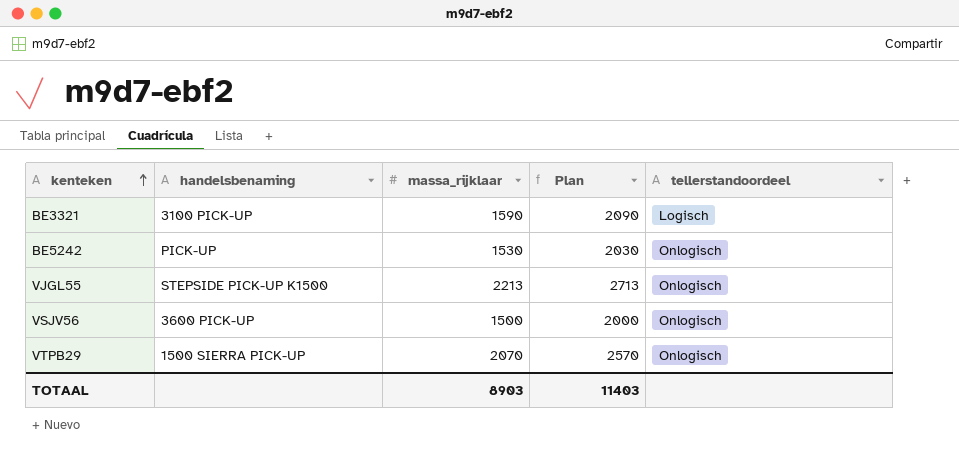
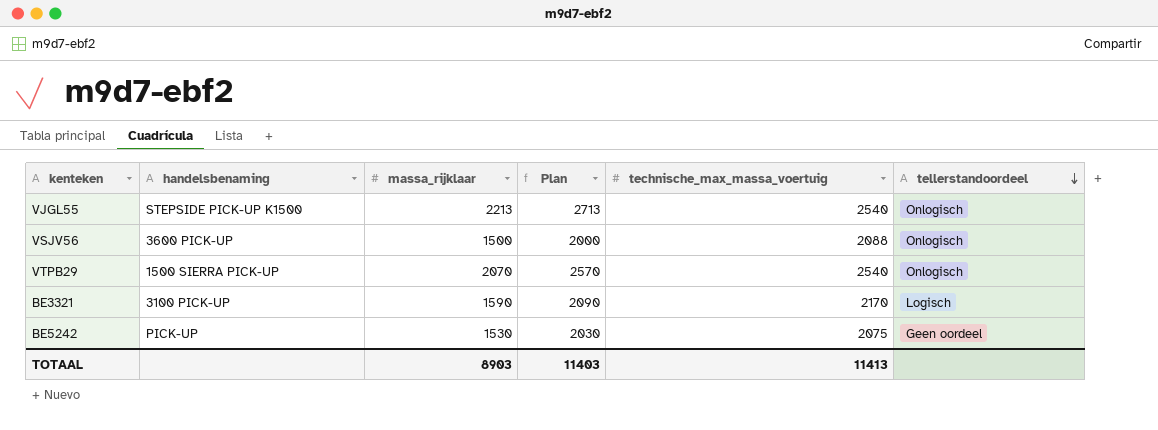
row order: kenteken ascending -> tellerstandoordeel descending
column technische_max_massa_voertuig | position: none -> 5
BE5242 | tellerstandoordeel: Onlogisch -> Geen oordeel

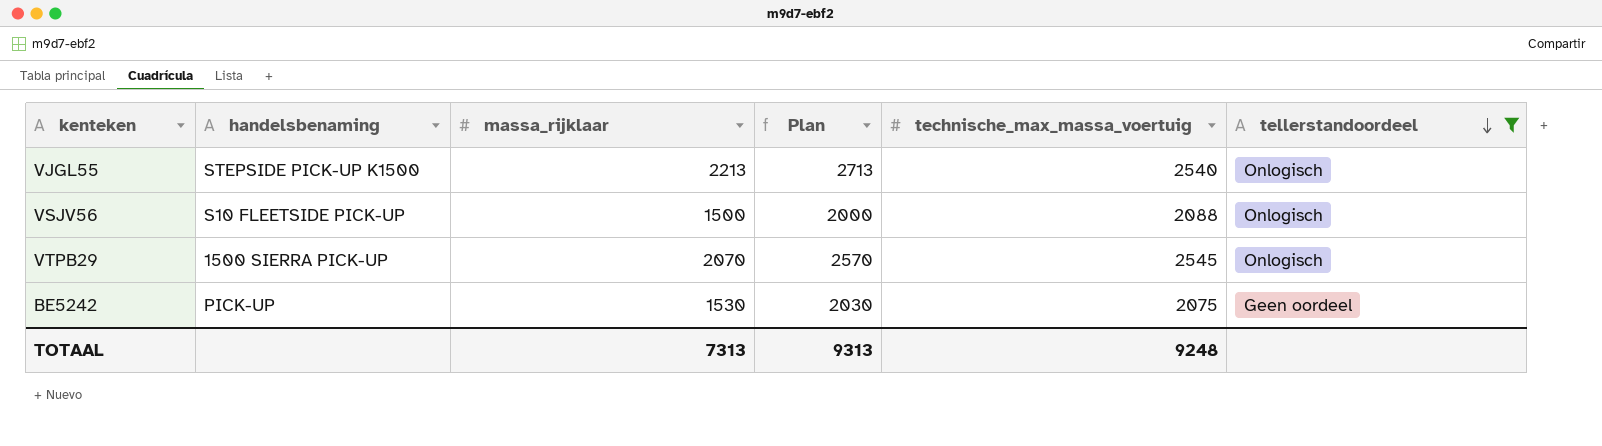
filter: none -> tellerstandoordeel != Logisch
VSJV56 | handelsbenaming: 3600 PICK-UP -> S10 FLEETSIDE PICK-UP
VTPB29 | technische_max_massa_voertuig: 2540 -> 2545
TOTAAL | massa_rijklaar: 8903 -> 7313
TOTAAL | Plan: 11403 -> 9313
TOTAAL | technische_max_massa_voertuig: 11413 -> 9248

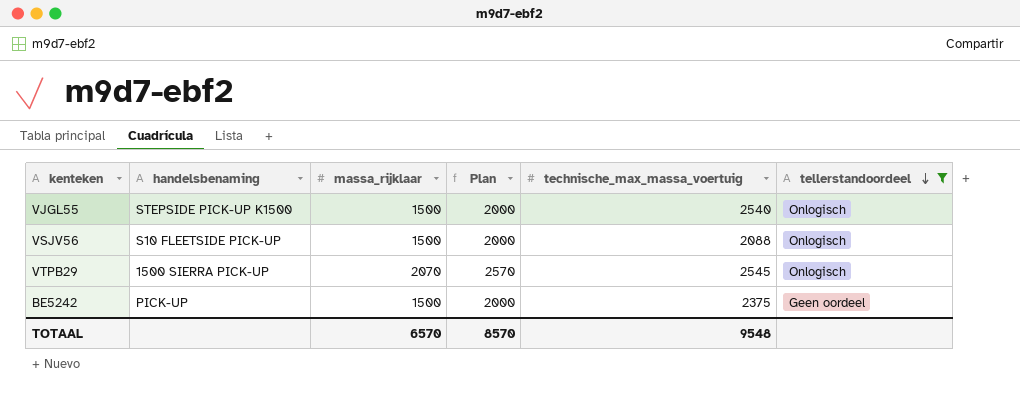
VJGL55 | massa_rijklaar: 2213 -> 1500
VJGL55 | Plan: 2713 -> 2000
BE5242 | massa_rijklaar: 1530 -> 1500
BE5242 | Plan: 2030 -> 2000
BE5242 | technische_max_massa_voertuig: 2075 -> 2375
TOTAAL | massa_rijklaar: 7313 -> 6570
TOTAAL | Plan: 9313 -> 8570
TOTAAL | technische_max_massa_voertuig: 9248 -> 9548

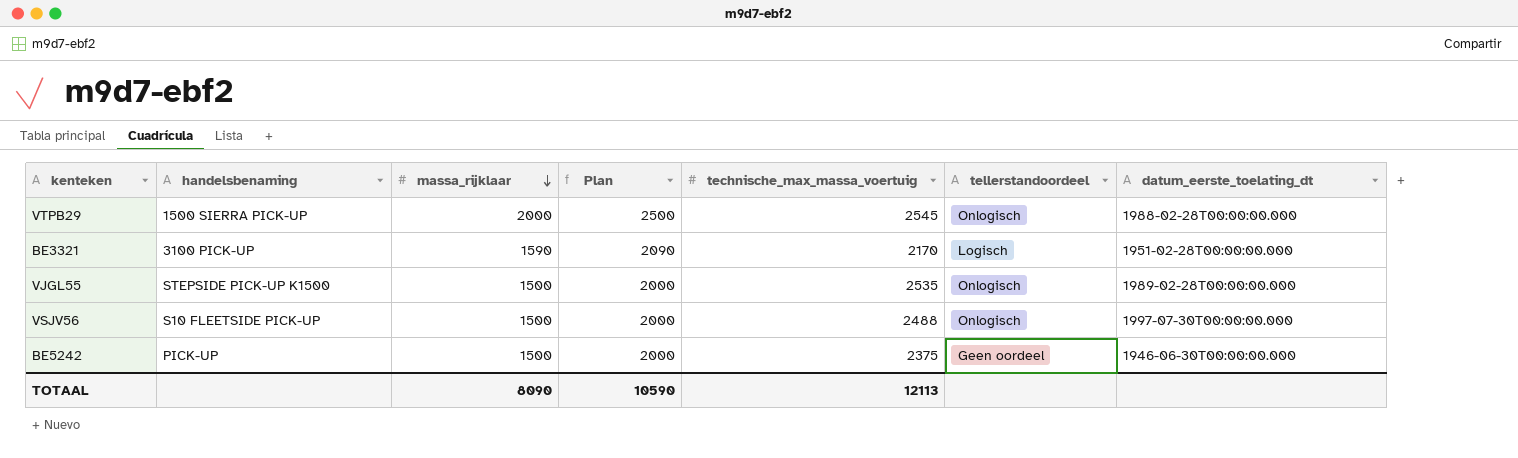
filter: tellerstandoordeel != Logisch -> none
row order: tellerstandoordeel descending -> massa_rijklaar descending
column datum_eerste_toelating_dt | position: none -> 7
VTPB29 | massa_rijklaar: 2070 -> 2000
VTPB29 | Plan: 2570 -> 2500
VJGL55 | technische_max_massa_voertuig: 2540 -> 2535
VSJV56 | technische_max_massa_voertuig: 2088 -> 2488
TOTAAL | massa_rijklaar: 6570 -> 8090
TOTAAL | Plan: 8570 -> 10590
TOTAAL | technische_max_massa_voertuig: 9548 -> 12113

